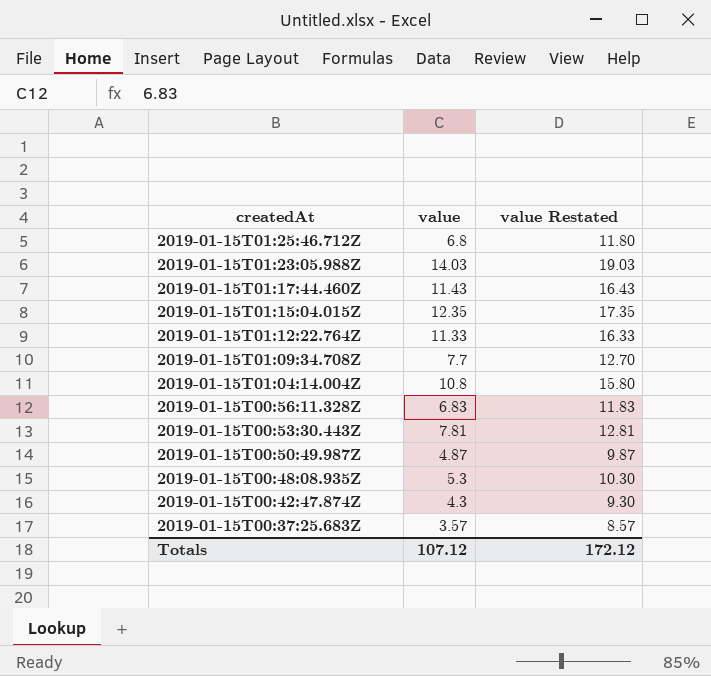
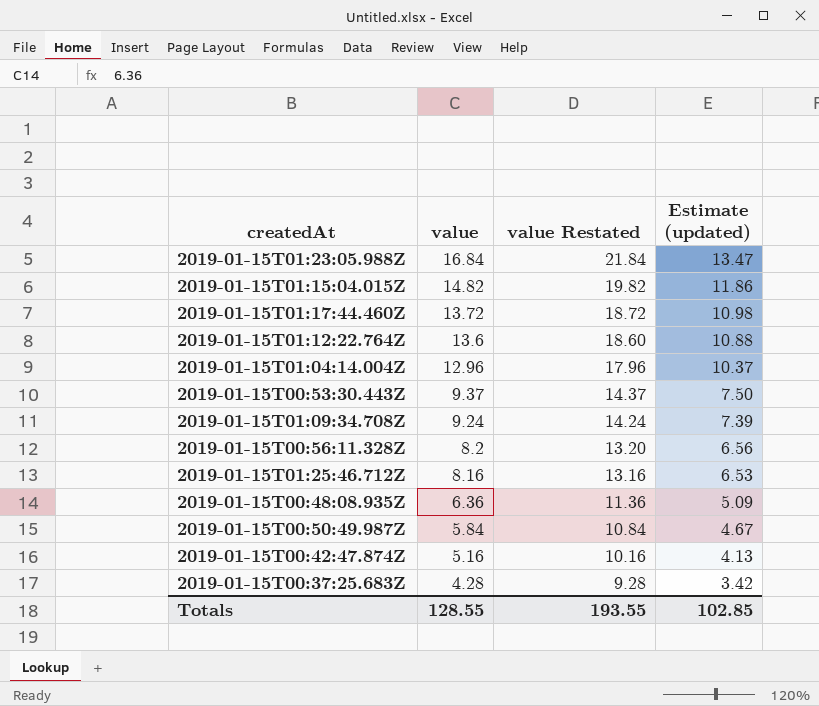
row order: createdAt descending -> value descending
column Estimate (updated) | formula: none -> [value] * 0.8
2019-01-15T01:23:05.988Z | value: 14.03 -> 16.84
2019-01-15T01:23:05.988Z | value Restated: 19.03 -> 21.84
2019-01-15T01:15:04.015Z | value: 12.35 -> 14.82
2019-01-15T01:15:04.015Z | value Restated: 17.35 -> 19.82
2019-01-15T01:17:44.460Z | value: 11.43 -> 13.72
2019-01-15T01:17:44.460Z | value Restated: 16.43 -> 18.72
2019-01-15T01:12:22.764Z | value: 11.33 -> 13.6
2019-01-15T01:12:22.764Z | value Restated: 16.33 -> 18.60
2019-01-15T01:04:14.004Z | value: 10.8 -> 12.96
2019-01-15T01:04:14.004Z | value Restated: 15.80 -> 17.96
2019-01-15T00:53:30.443Z | value: 7.81 -> 9.37
2019-01-15T00:53:30.443Z | value Restated: 12.81 -> 14.37
2019-01-15T01:09:34.708Z | value: 7.7 -> 9.24
2019-01-15T01:09:34.708Z | value Restated: 12.70 -> 14.24
2019-01-15T00:56:11.328Z | value: 6.83 -> 8.2
2019-01-15T00:56:11.328Z | value Restated: 11.83 -> 13.20
2019-01-15T01:25:46.712Z | value: 6.8 -> 8.16
2019-01-15T01:25:46.712Z | value Restated: 11.80 -> 13.16
2019-01-15T00:48:08.935Z | value: 5.3 -> 6.36
2019-01-15T00:48:08.935Z | value Restated: 10.30 -> 11.36
2019-01-15T00:50:49.987Z | value: 4.87 -> 5.84
2019-01-15T00:50:49.987Z | value Restated: 9.87 -> 10.84
2019-01-15T00:42:47.874Z | value: 4.3 -> 5.16
2019-01-15T00:42:47.874Z | value Restated: 9.30 -> 10.16
2019-01-15T00:37:25.683Z | value: 3.57 -> 4.28
2019-01-15T00:37:25.683Z | value Restated: 8.57 -> 9.28
Totals | value: 107.12 -> 128.55
Totals | value Restated: 172.12 -> 193.55

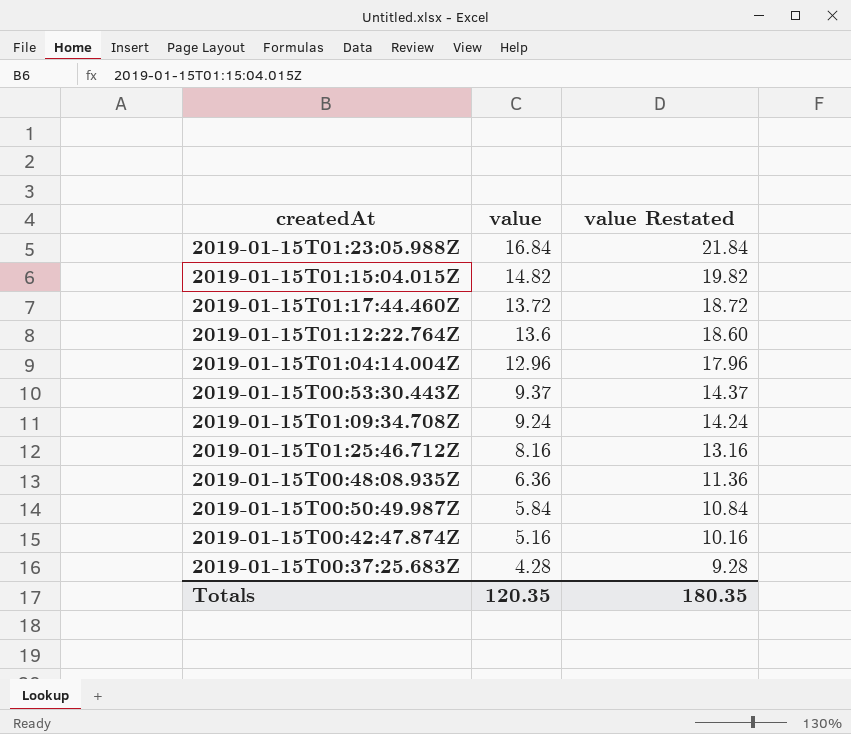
column Estimate (updated) | formula: [value] * 0.8 -> none
row 2019-01-15T00:56:11.328Z: 8.2 | 13.20 | 6.56 -> none
Totals | value: 128.55 -> 120.35
Totals | value Restated: 193.55 -> 180.35

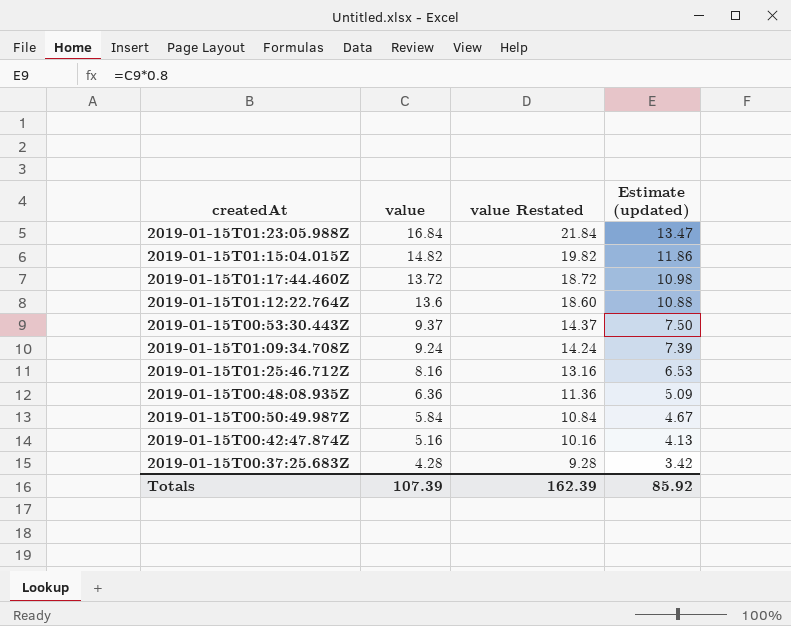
column Estimate (updated) | formula: none -> [value] * 0.8
row 2019-01-15T01:04:14.004Z: 12.96 | 17.96 -> none
Totals | value: 120.35 -> 107.39
Totals | value Restated: 180.35 -> 162.39

